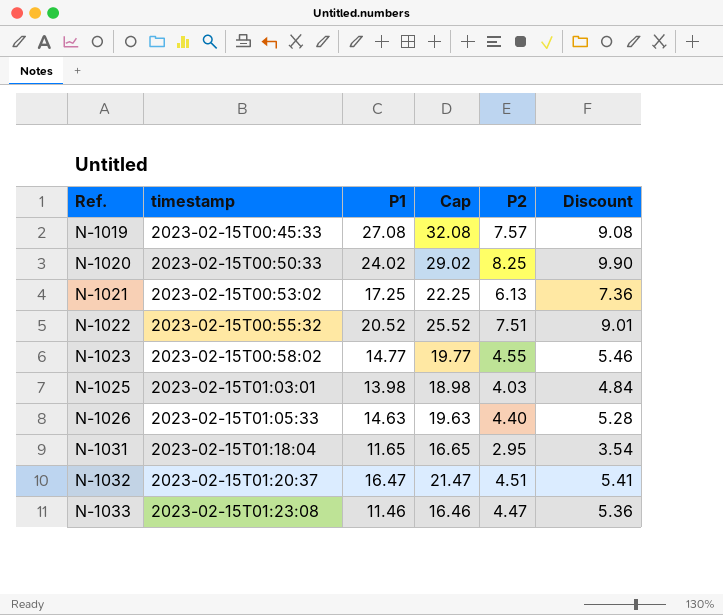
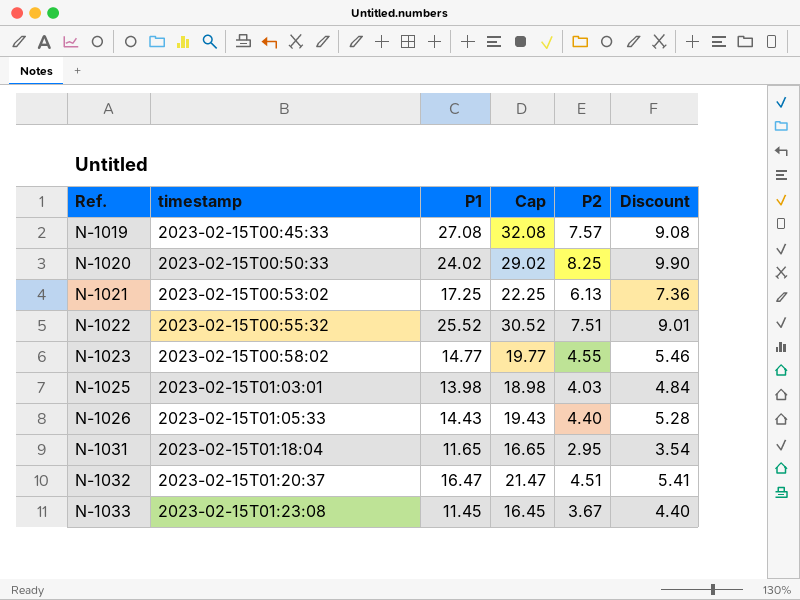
N-1022 | P1: 20.52 -> 25.52
N-1022 | Cap: 25.52 -> 30.52
N-1026 | P1: 14.63 -> 14.43
N-1026 | Cap: 19.63 -> 19.43
N-1033 | P1: 11.46 -> 11.45
N-1033 | Cap: 16.46 -> 16.45
N-1033 | P2: 4.47 -> 3.67
N-1033 | Discount: 5.36 -> 4.40

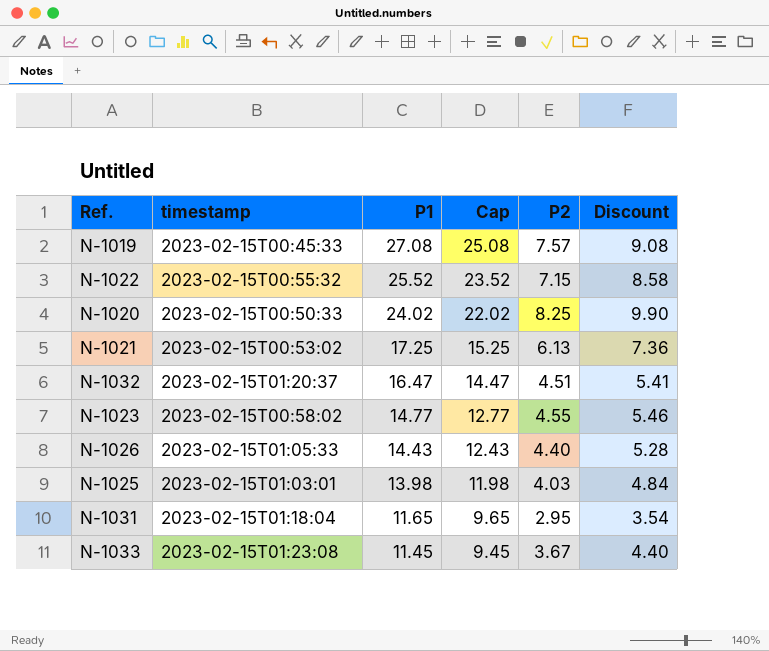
row order: Ref. ascending -> P1 descending
column Cap | formula: [P1] + 5 -> [P1] - 2
N-1022 | P2: 7.51 -> 7.15
N-1022 | Discount: 9.01 -> 8.58

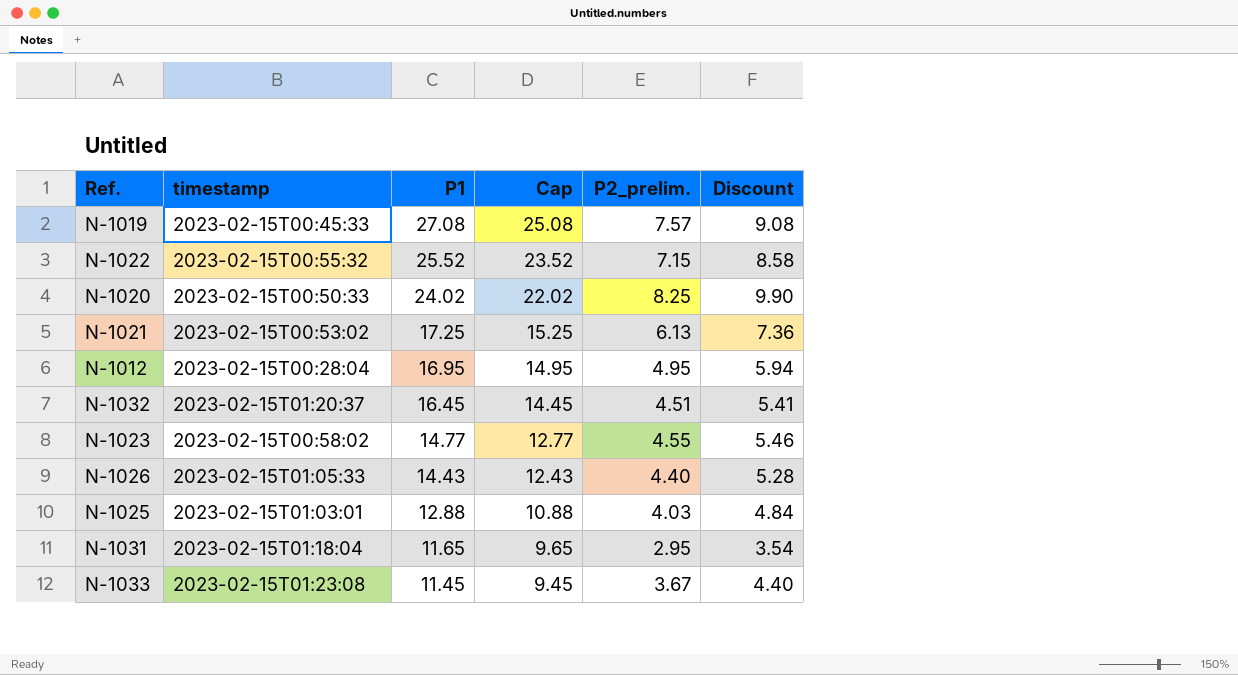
column name: P2 -> P2_prelim.
row N-1012: none -> 2023-02-15T00:28:04 | 16.95 | 14.95 | 4.95 | 5.94
N-1032 | P1: 16.47 -> 16.45
N-1032 | Cap: 14.47 -> 14.45
N-1025 | P1: 13.98 -> 12.88
N-1025 | Cap: 11.98 -> 10.88

